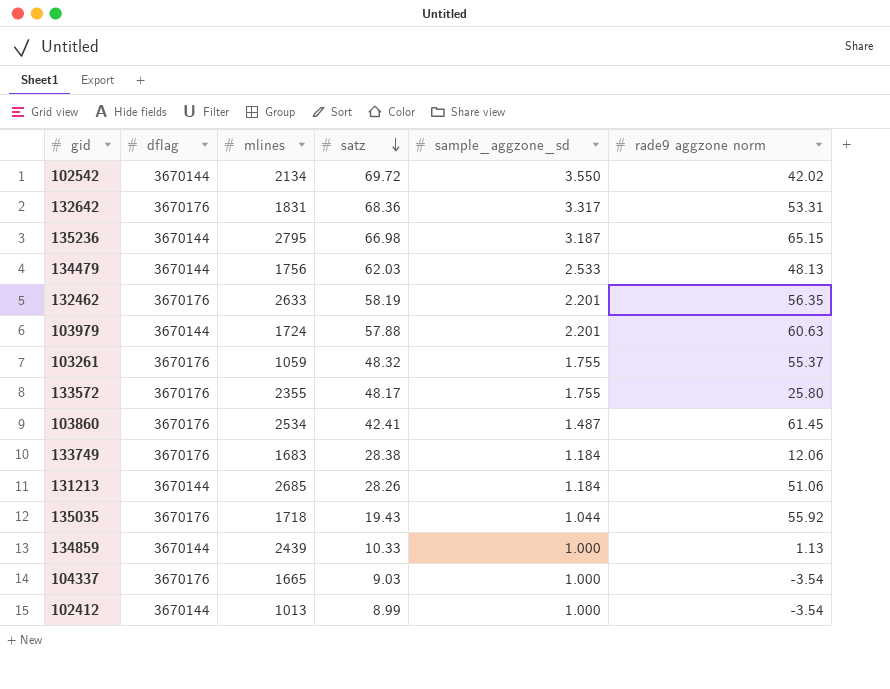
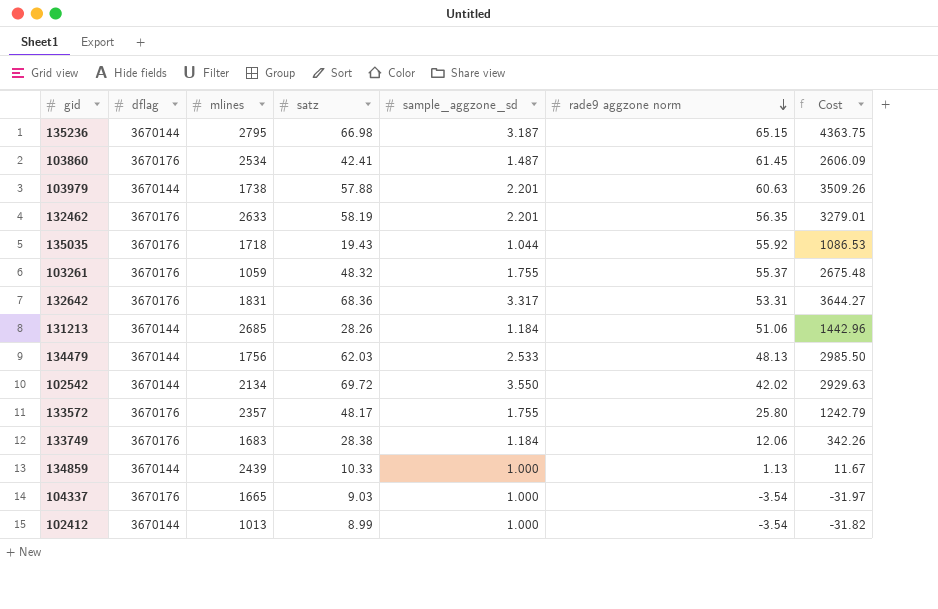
row order: satz descending -> rade9 aggzone norm descending
column Cost | formula: none -> [satz] * [rade9 aggzone norm]
103979 | mlines: 1724 -> 1738
133572 | mlines: 2355 -> 2357

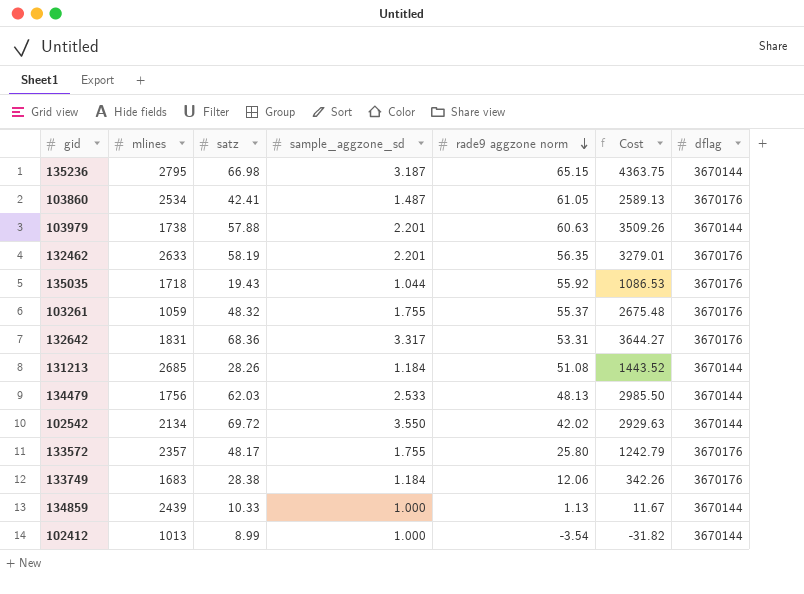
column dflag | position: 2 -> 7
row 104337: 3670176 | 1665 | 9.03 | 1.000 | -3.54 | -31.97 -> none
103860 | rade9 aggzone norm: 61.45 -> 61.05
103860 | Cost: 2606.09 -> 2589.13
131213 | rade9 aggzone norm: 51.06 -> 51.08
131213 | Cost: 1442.96 -> 1443.52

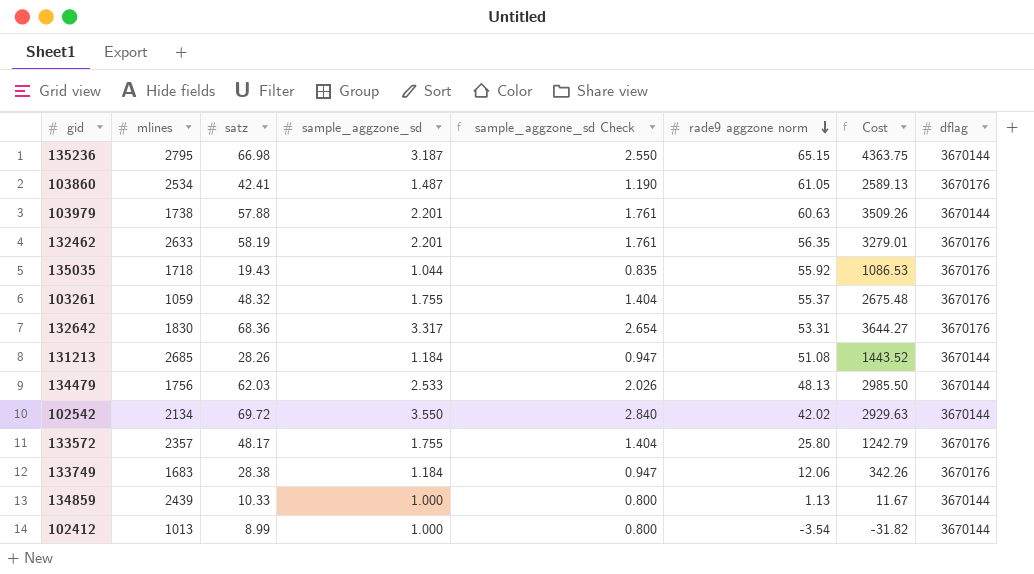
column sample_aggzone_sd Check | formula: none -> [sample_aggzone_sd] * 0.8
132642 | mlines: 1831 -> 1830

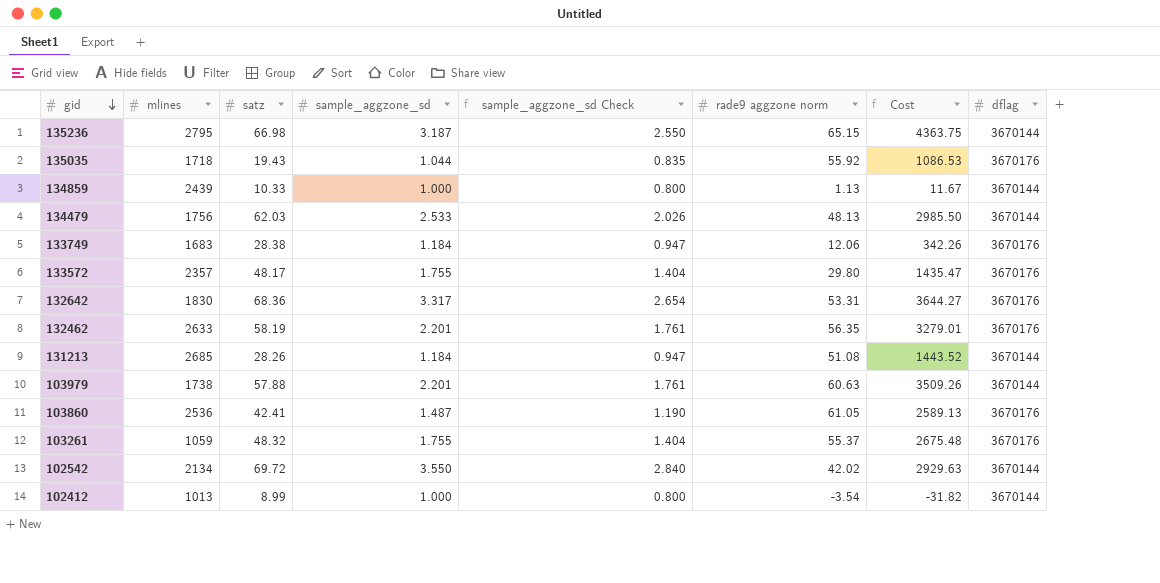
row order: rade9 aggzone norm descending -> gid descending
133572 | rade9 aggzone norm: 25.80 -> 29.80
133572 | Cost: 1242.79 -> 1435.47
103860 | mlines: 2534 -> 2536

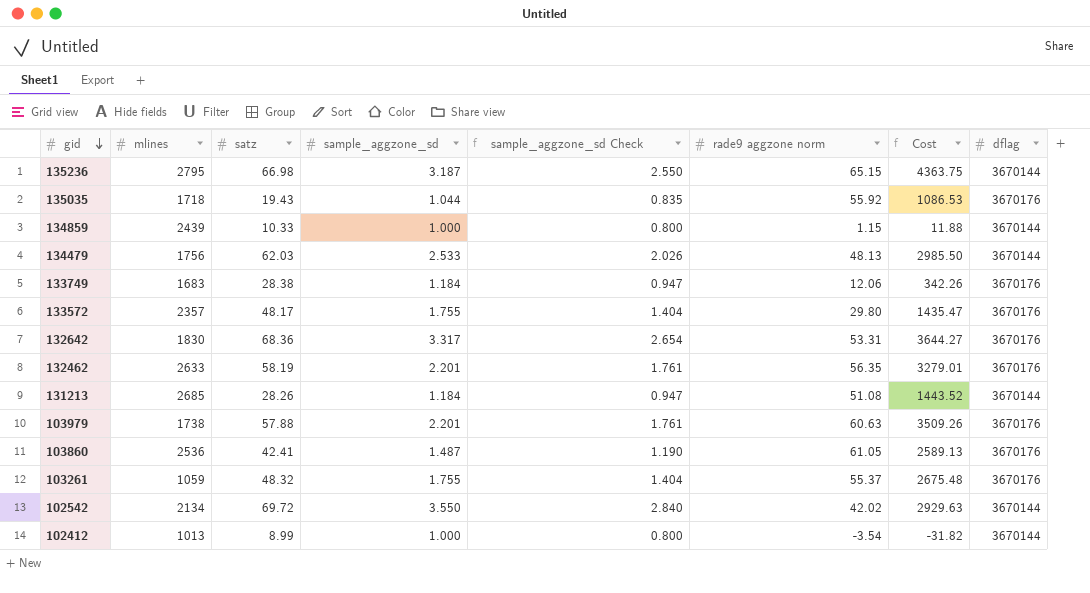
134859 | rade9 aggzone norm: 1.13 -> 1.15
134859 | Cost: 11.67 -> 11.88
103979 | dflag: 3670144 -> 3670176

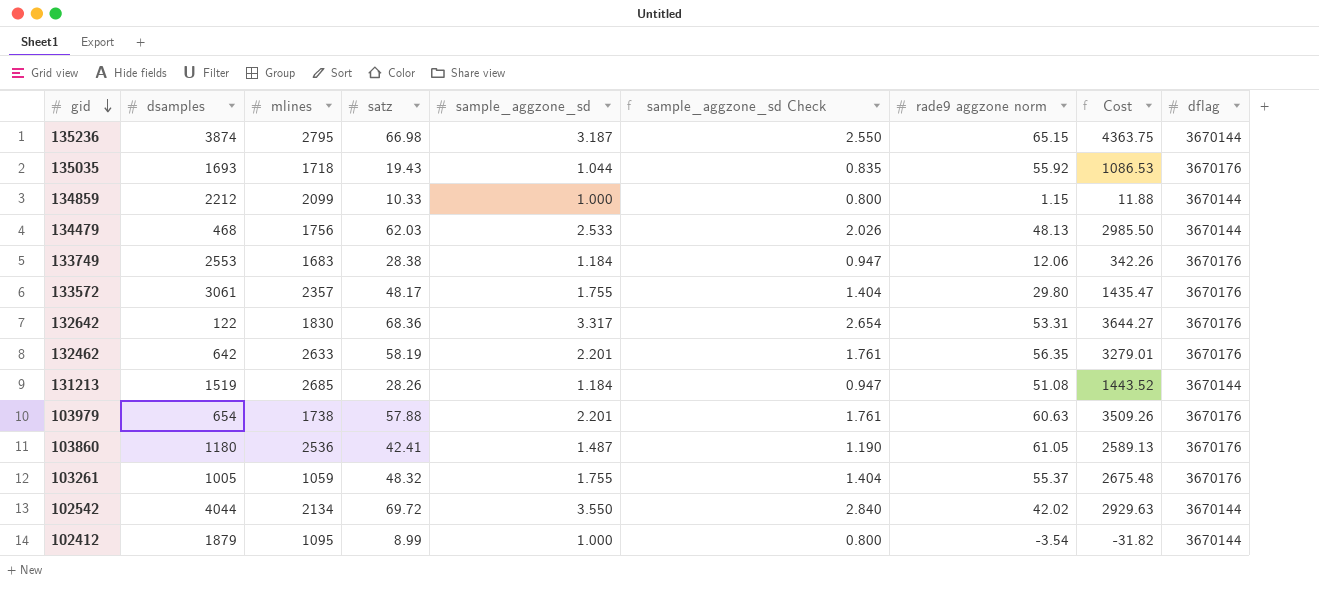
column dsamples | position: none -> 2
134859 | mlines: 2439 -> 2099
102412 | mlines: 1013 -> 1095

